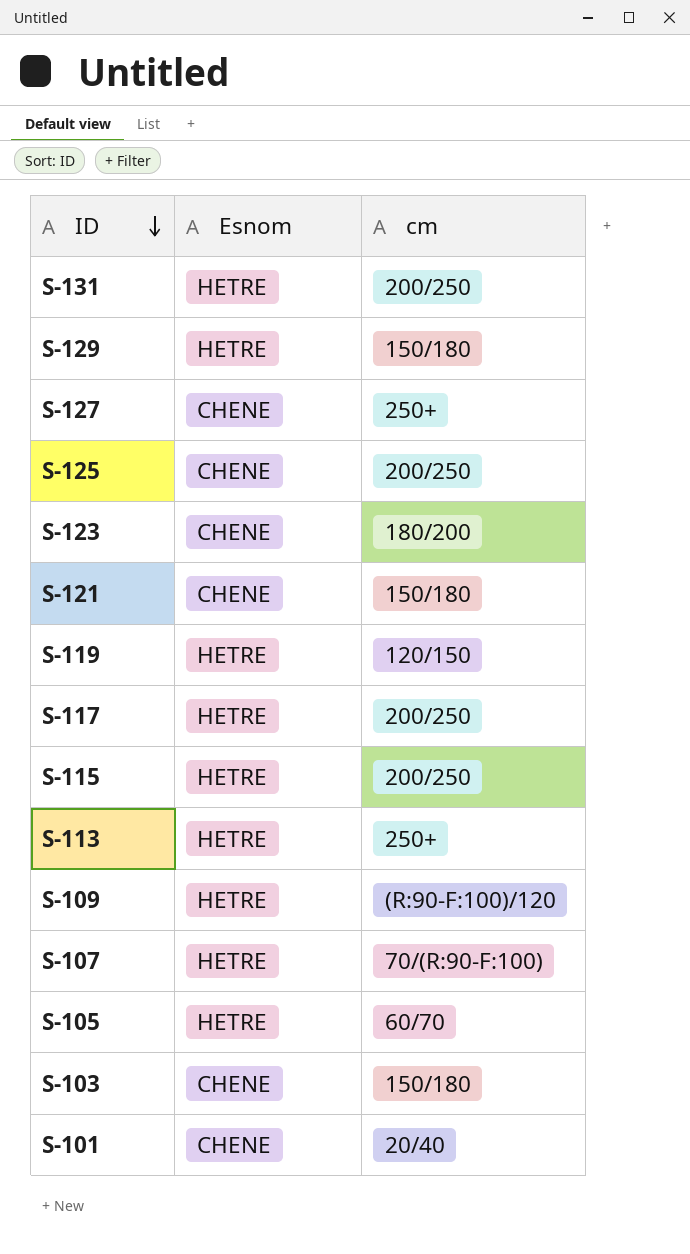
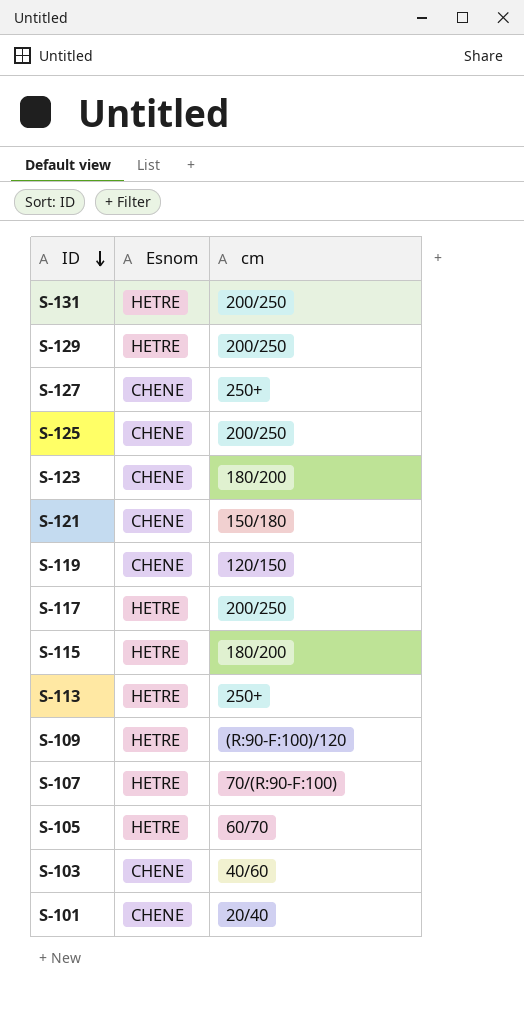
S-129 | cm: 150/180 -> 200/250
S-119 | Esnom: HETRE -> CHENE
S-115 | cm: 200/250 -> 180/200
S-103 | cm: 150/180 -> 40/60

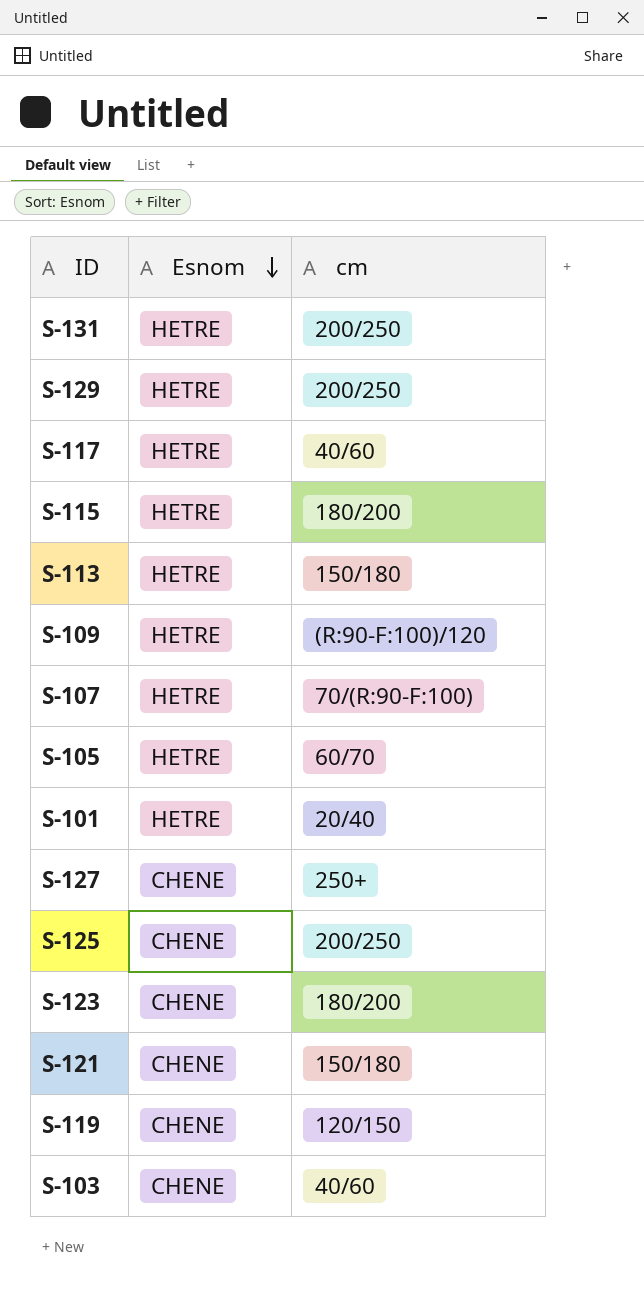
row order: ID descending -> Esnom descending
S-117 | cm: 200/250 -> 40/60
S-113 | cm: 250+ -> 150/180
S-101 | Esnom: CHENE -> HETRE

